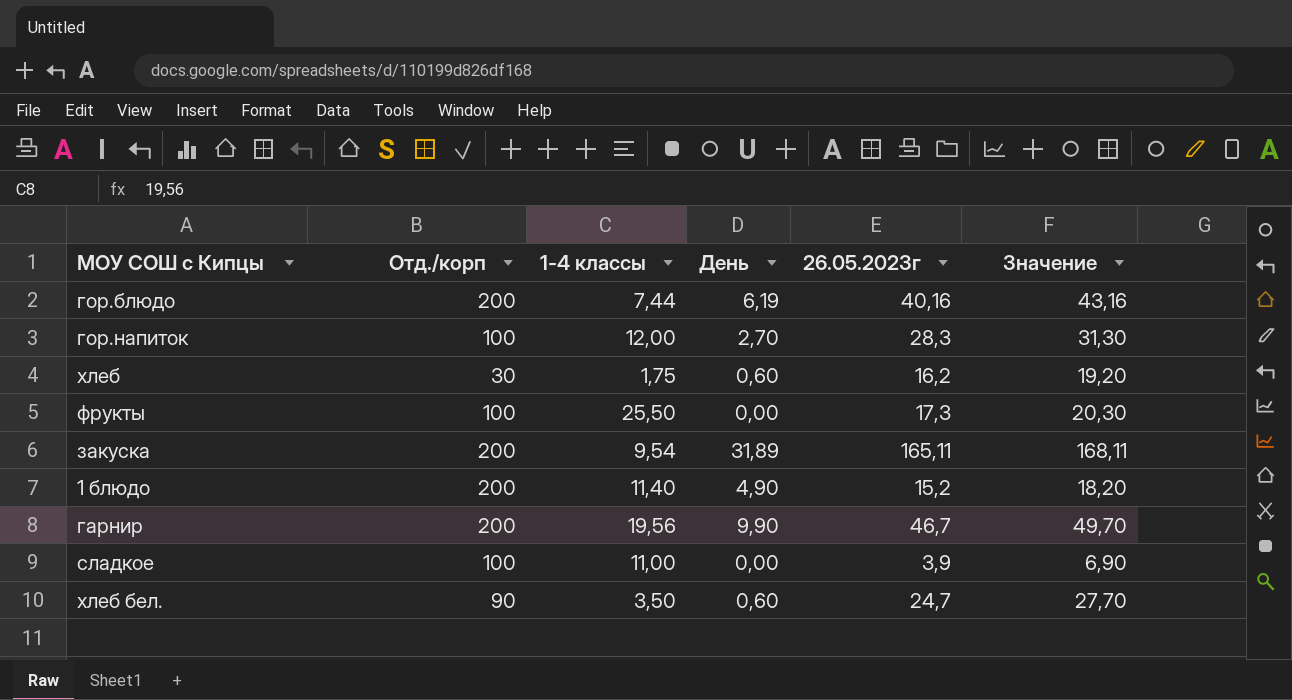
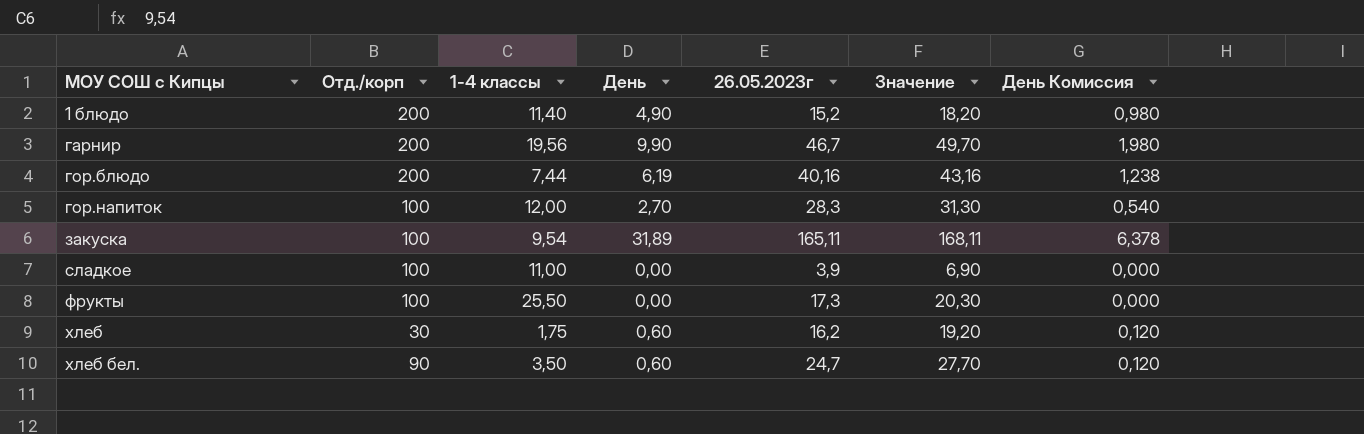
row order: none -> МОУ СОШ с Кипцы ascending
column День Комиссия | formula: none -> [День] * 0,2
закуска | Отд./корп: 200 -> 100

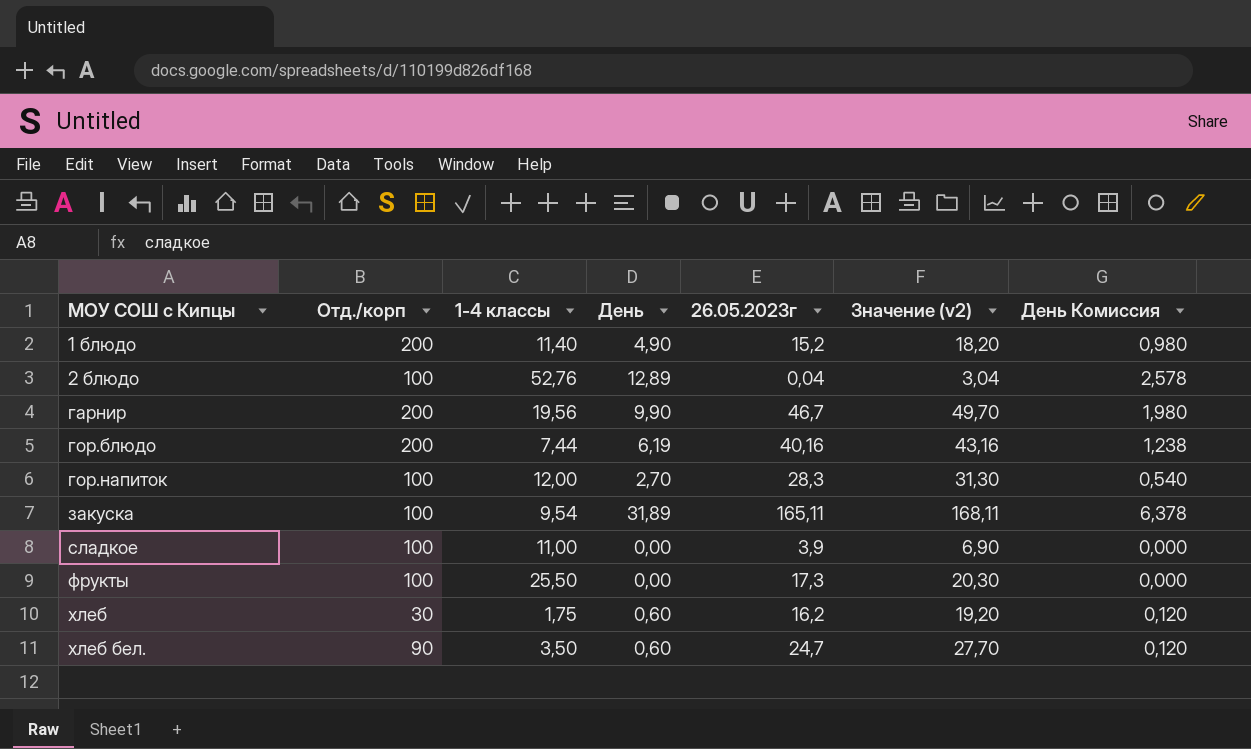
column name: Значение -> Значение (v2)
row 2 блюдо: none -> 100 | 52,76 | 12,89 | 0,04 | 3,04 | 2,578

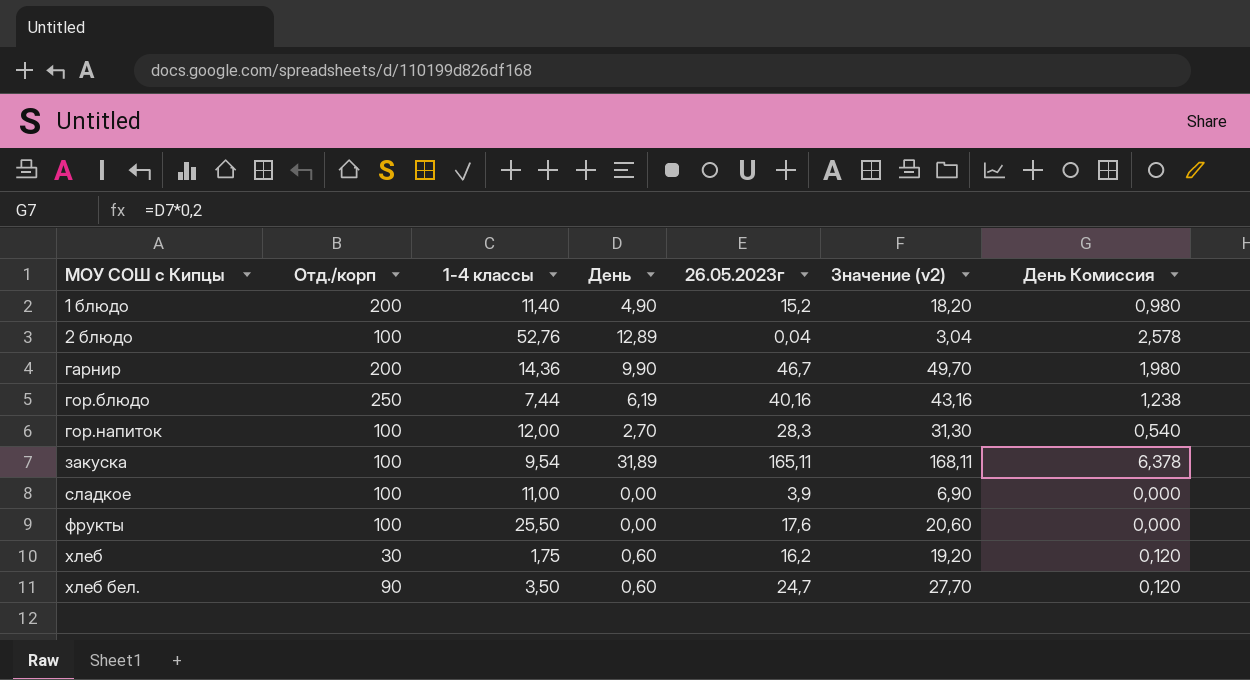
гарнир | 1-4 классы: 19,56 -> 14,36
гор.блюдо | Отд./корп: 200 -> 250
фрукты | 26.05.2023г: 17,3 -> 17,6
фрукты | Значение (v2): 20,30 -> 20,60

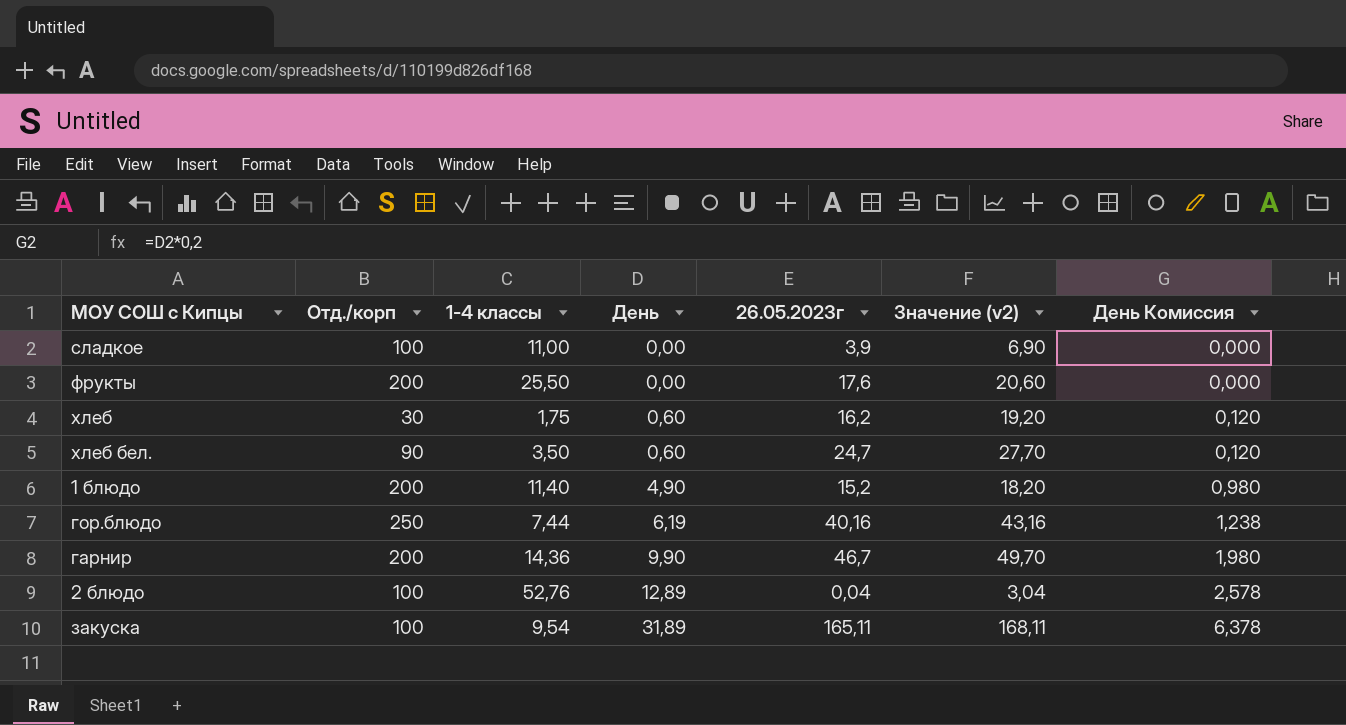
row order: МОУ СОШ с Кипцы ascending -> День ascending
row гор.напиток: 100 | 12,00 | 2,70 | 28,3 | 31,30 | 0,540 -> none
фрукты | Отд./корп: 100 -> 200

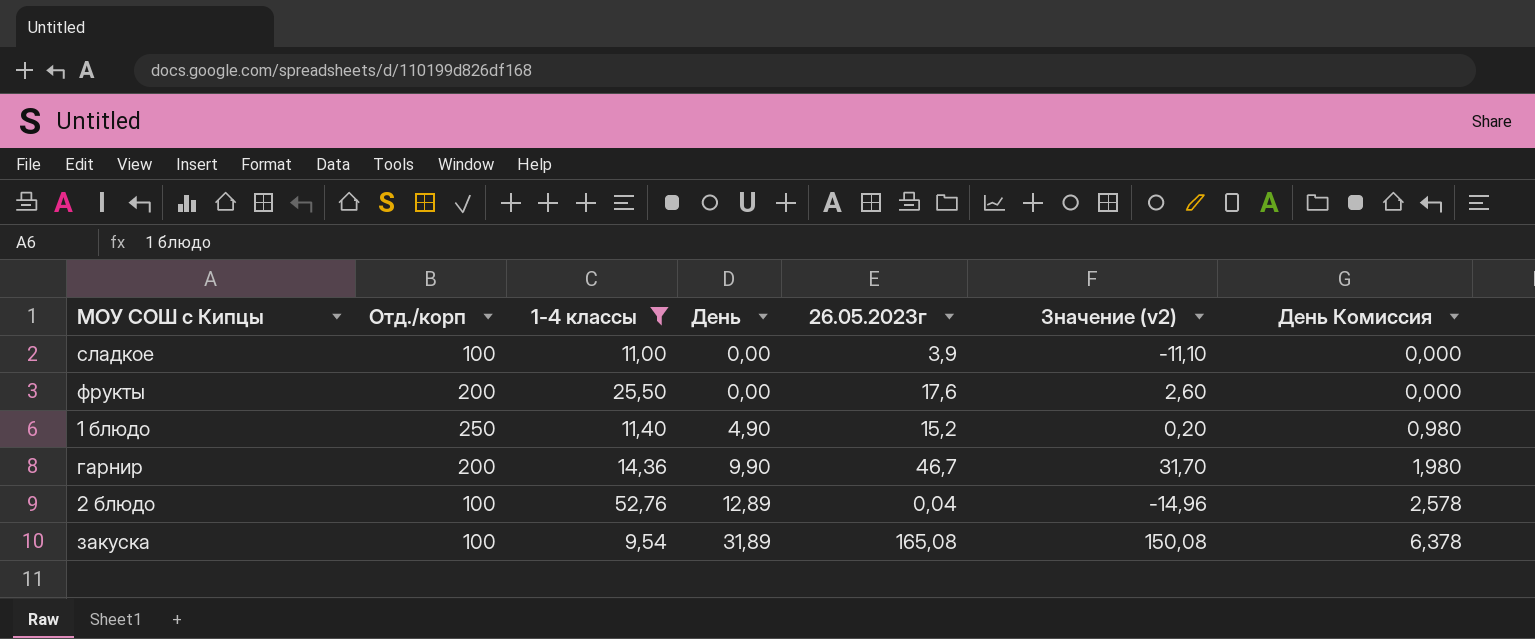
filter: none -> 1-4 классы >= 9,54
column Значение (v2) | formula: [26.05.2023г] + 3 -> [26.05.2023г] - 15
1 блюдо | Отд./корп: 200 -> 250
закуска | 26.05.2023г: 165,11 -> 165,08

